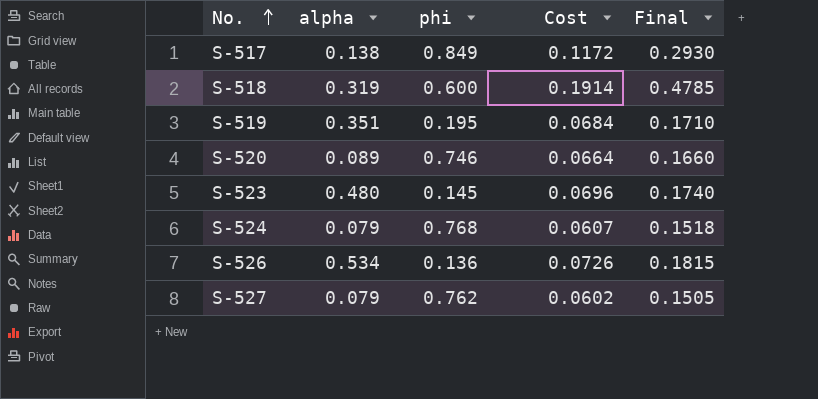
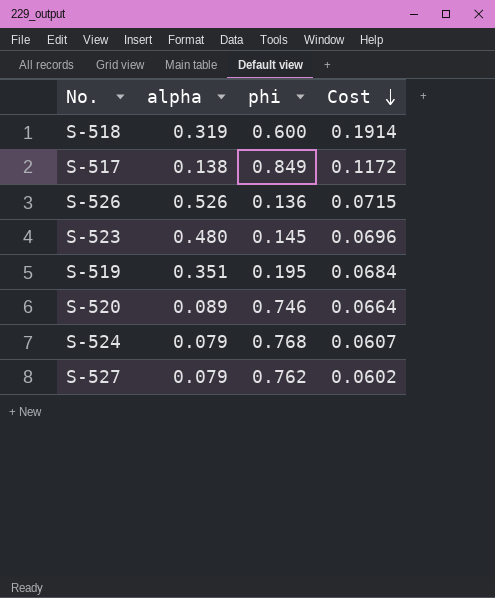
row order: No. ascending -> Cost descending
column Final | formula: [Cost] * 2.5 -> none
S-526 | alpha: 0.534 -> 0.526
S-526 | Cost: 0.0726 -> 0.0715

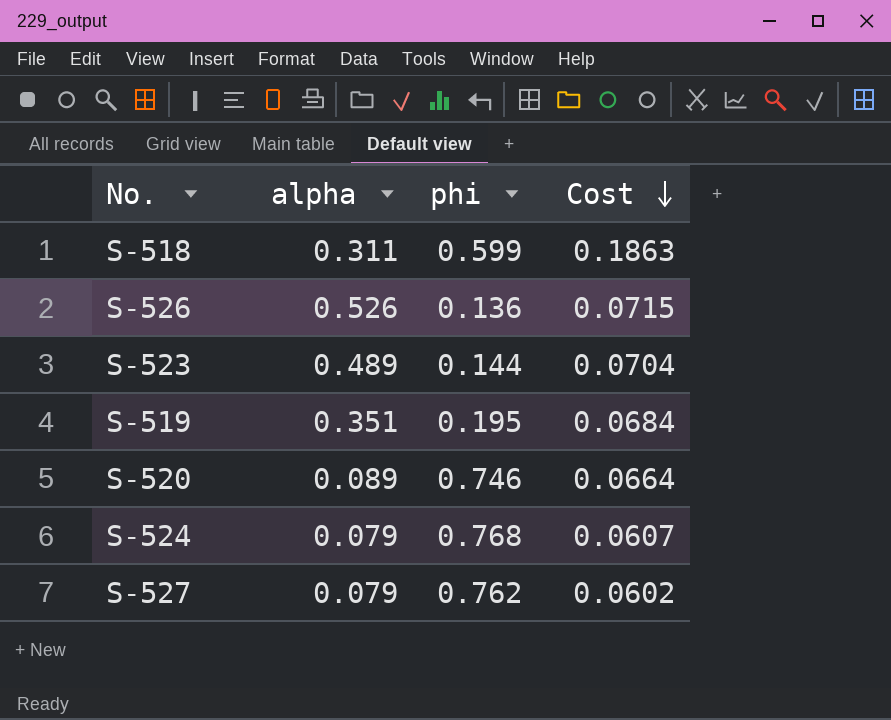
row S-517: 0.138 | 0.849 | 0.1172 -> none
S-518 | alpha: 0.319 -> 0.311
S-518 | phi: 0.600 -> 0.599
S-518 | Cost: 0.1914 -> 0.1863
S-523 | alpha: 0.480 -> 0.489
S-523 | phi: 0.145 -> 0.144
S-523 | Cost: 0.0696 -> 0.0704

